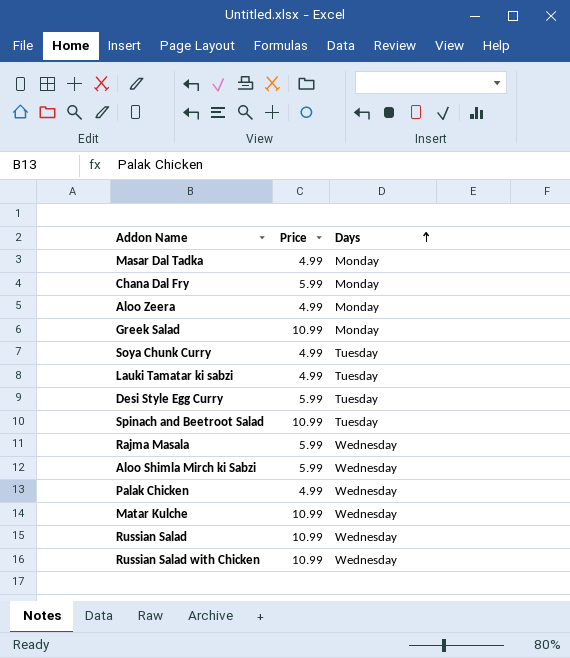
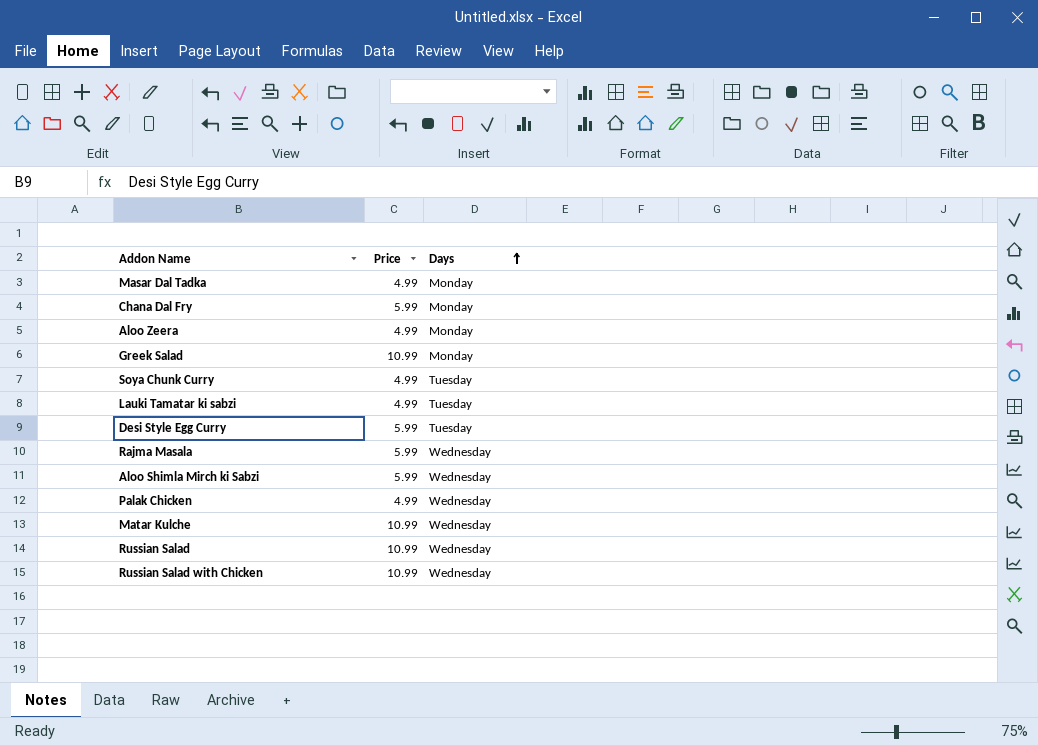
row Spinach and Beetroot Salad: 10.99 | Tuesday -> none

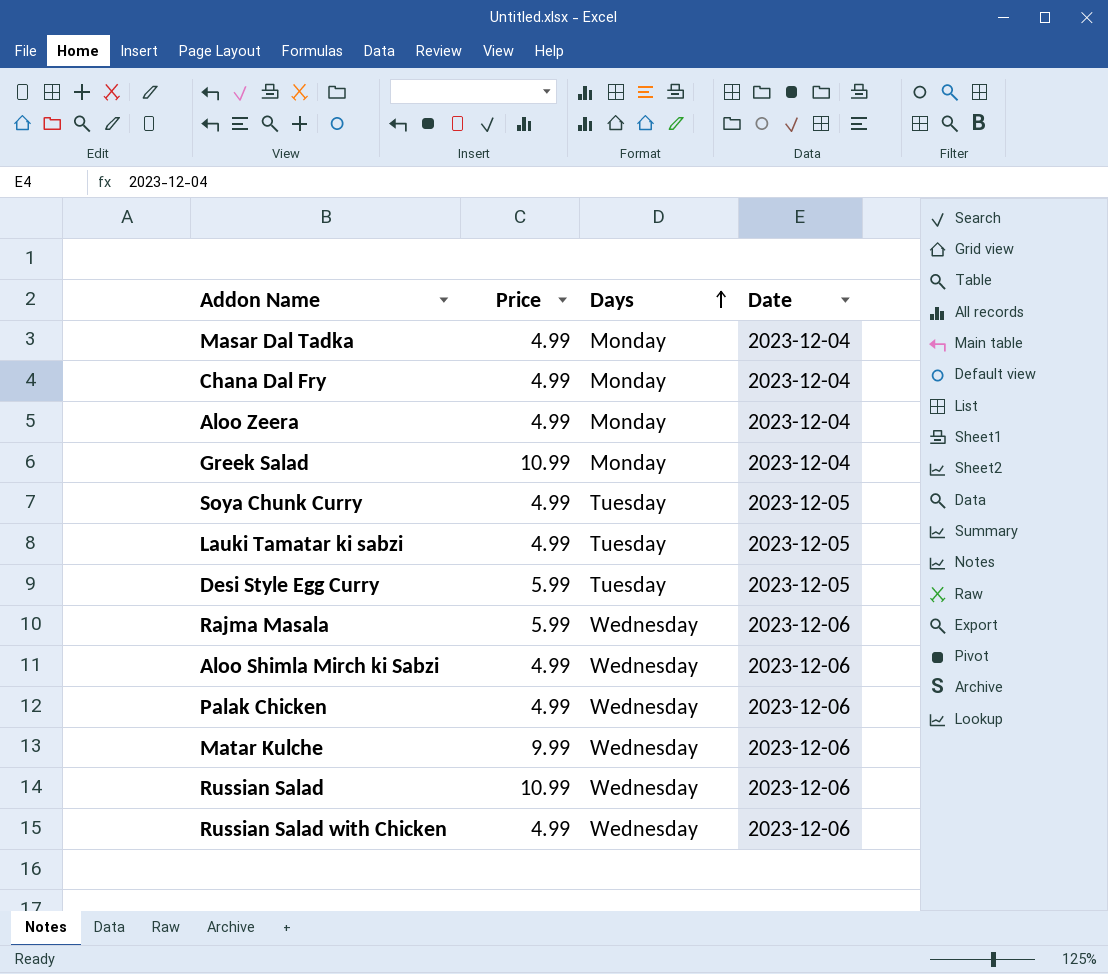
column Date | position: none -> 4
Chana Dal Fry | Price: 5.99 -> 4.99
Aloo Shimla Mirch ki Sabzi | Price: 5.99 -> 4.99
Matar Kulche | Price: 10.99 -> 9.99
Russian Salad with Chicken | Price: 10.99 -> 4.99

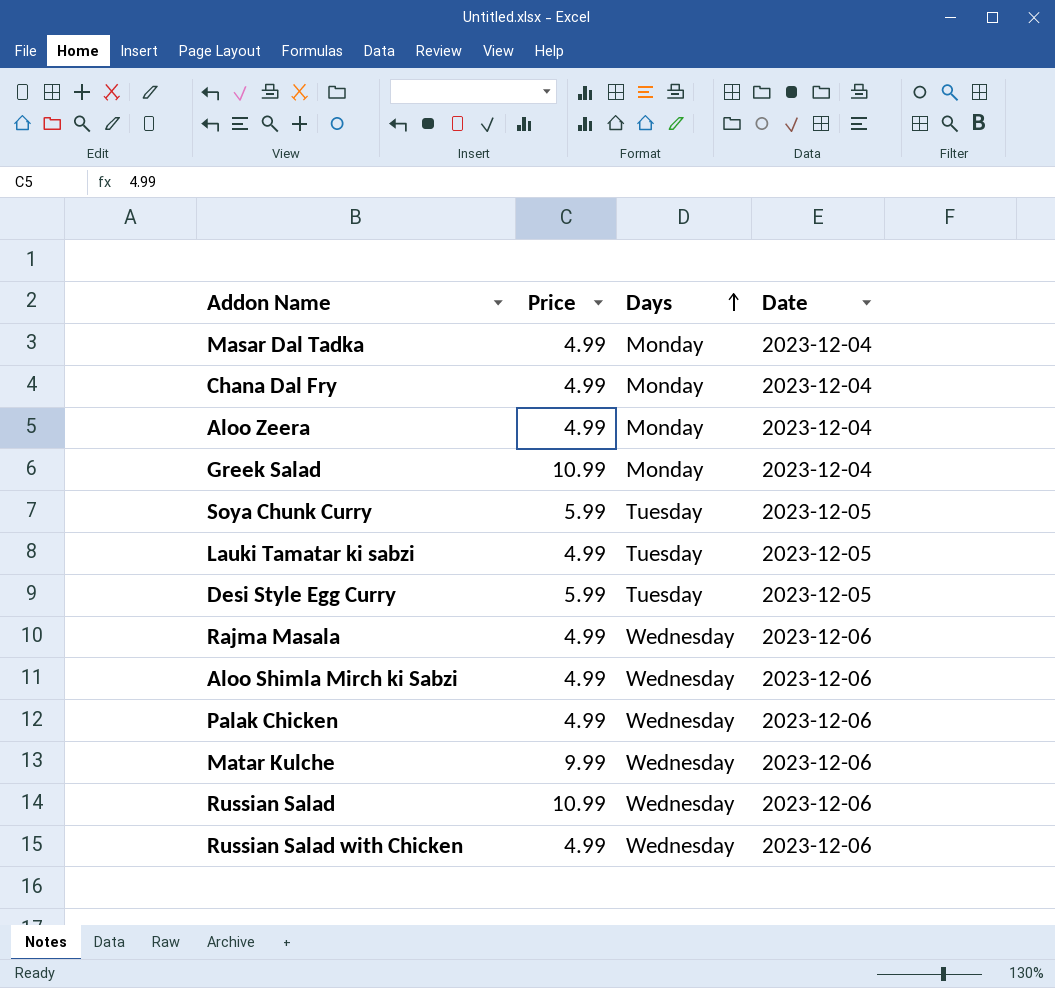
Soya Chunk Curry | Price: 4.99 -> 5.99
Rajma Masala | Price: 5.99 -> 4.99

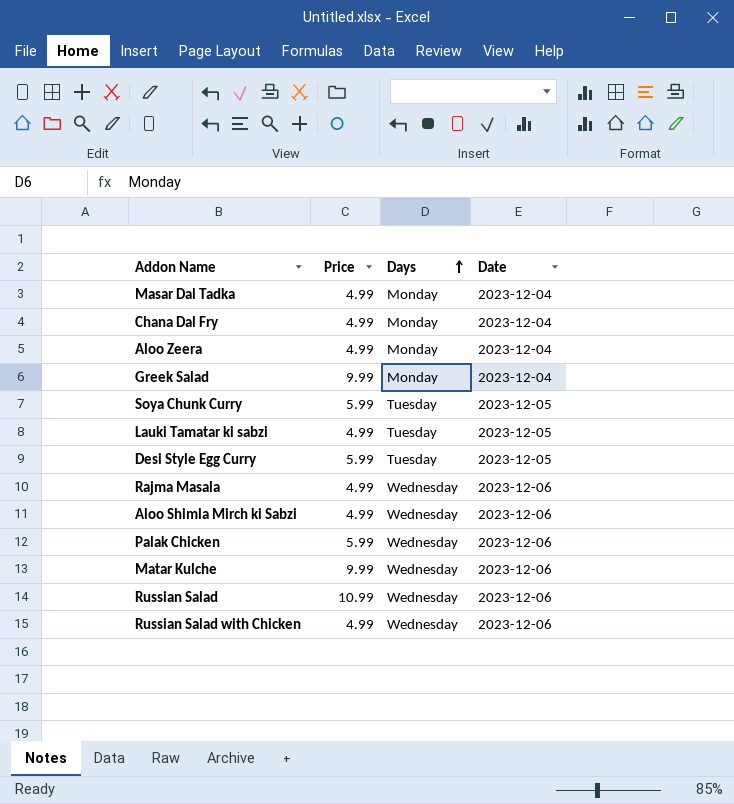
Greek Salad | Price: 10.99 -> 9.99
Palak Chicken | Price: 4.99 -> 5.99

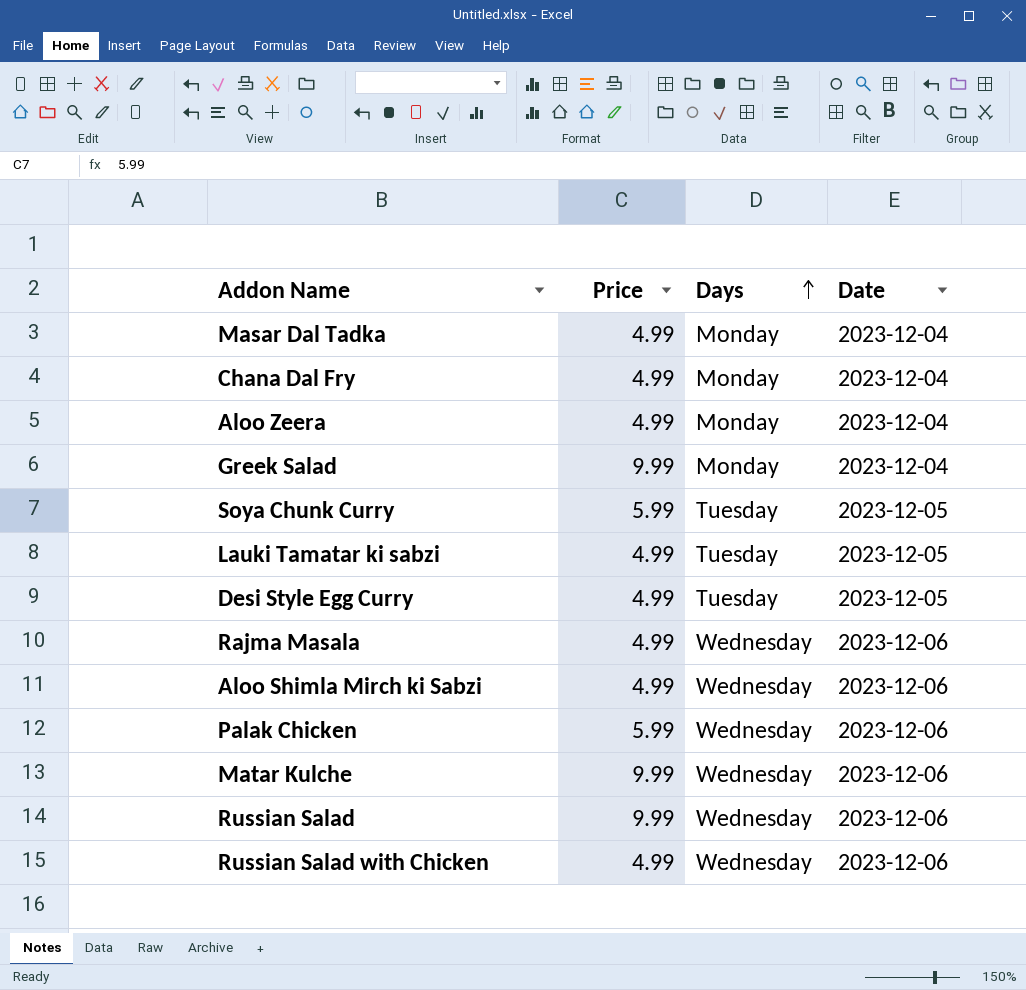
Desi Style Egg Curry | Price: 5.99 -> 4.99
Russian Salad | Price: 10.99 -> 9.99

